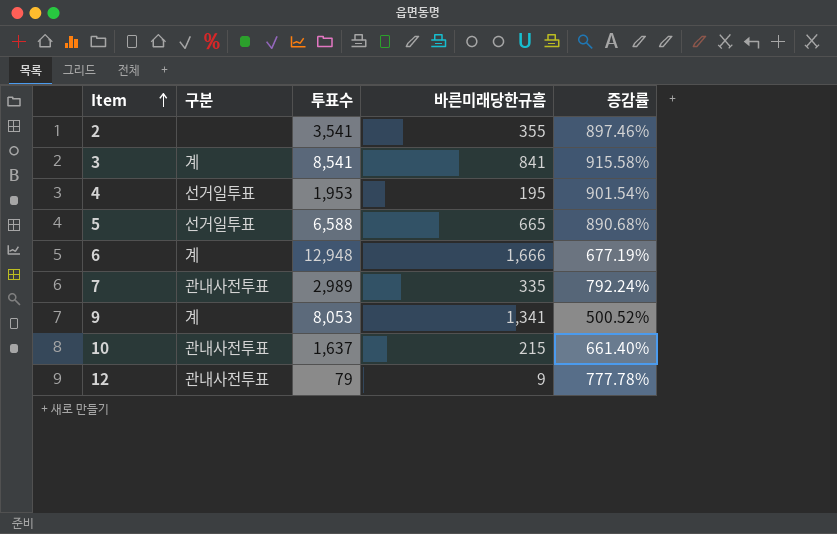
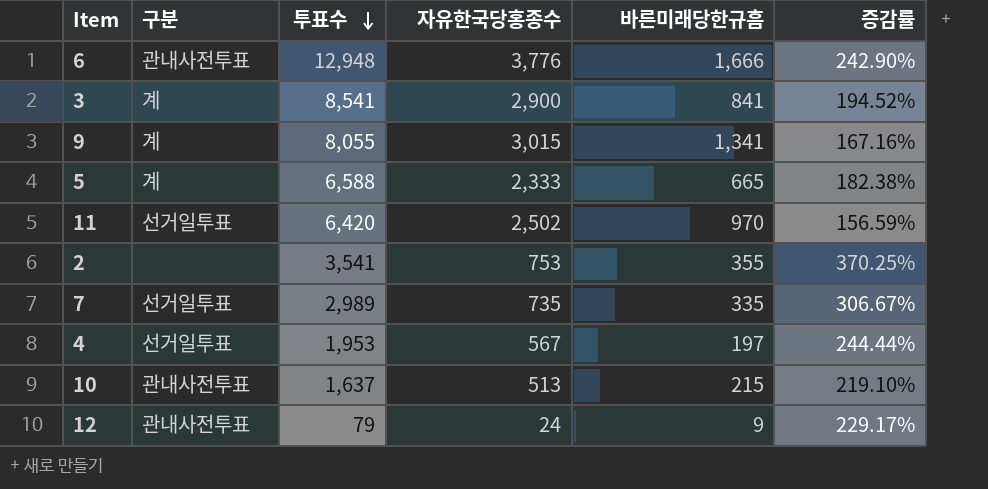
row order: Item ascending -> 투표수 descending
column 자유한국당홍종수 | position: none -> 4
column 증감률 | formula: ([투표수] - [바른미래당한규흠]) / [바른미래당한규흠] -> ([투표수] - [자유한국당홍종수]) / [자유한국당홍종수]
6 | 구분: 계 -> 관내사전투표
9 | 투표수: 8,053 -> 8,055
5 | 구분: 선거일투표 -> 계
row 11: none -> 선거일투표 | 6,420 | 2,502 | 970 | 156.59%
7 | 구분: 관내사전투표 -> 선거일투표
4 | 바른미래당한규흠: 195 -> 197

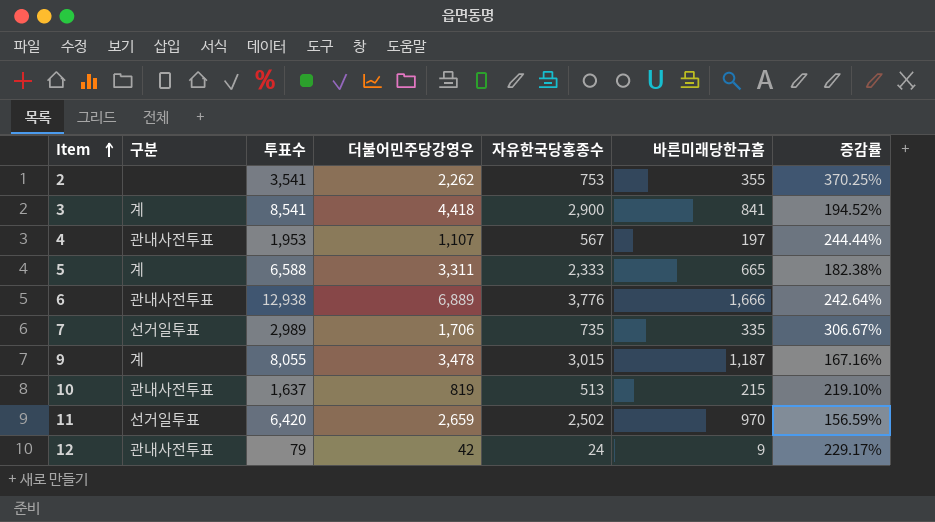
row order: 투표수 descending -> Item ascending
column 더불어민주당강영우 | position: none -> 4
4 | 구분: 선거일투표 -> 관내사전투표
6 | 투표수: 12,948 -> 12,938
6 | 증감률: 242.90% -> 242.64%
9 | 바른미래당한규흠: 1,341 -> 1,187

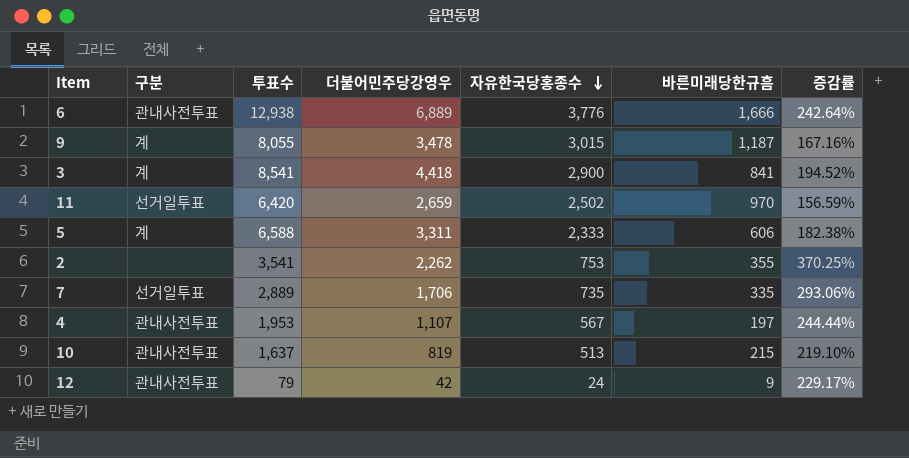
row order: Item ascending -> 자유한국당홍종수 descending
5 | 바른미래당한규흠: 665 -> 606
7 | 투표수: 2,989 -> 2,889
7 | 증감률: 306.67% -> 293.06%

